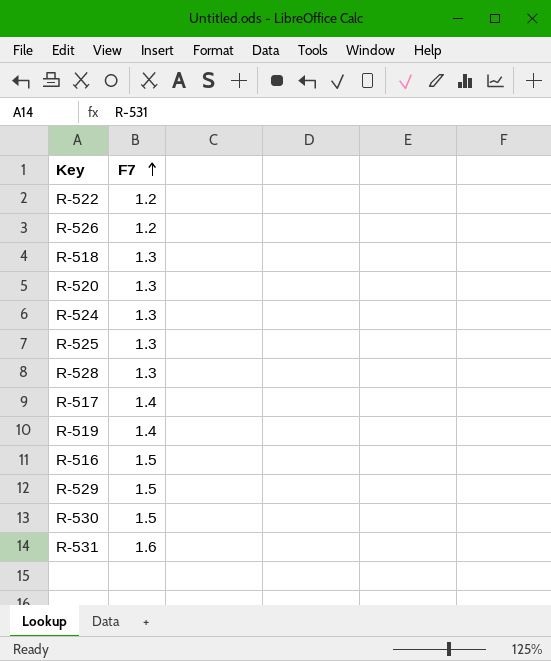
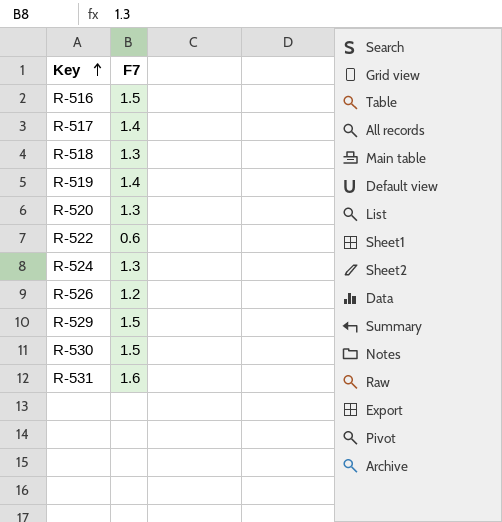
row order: F7 ascending -> Key ascending
row R-525: 1.3 -> none
row R-528: 1.3 -> none
R-522 | F7: 1.2 -> 0.6

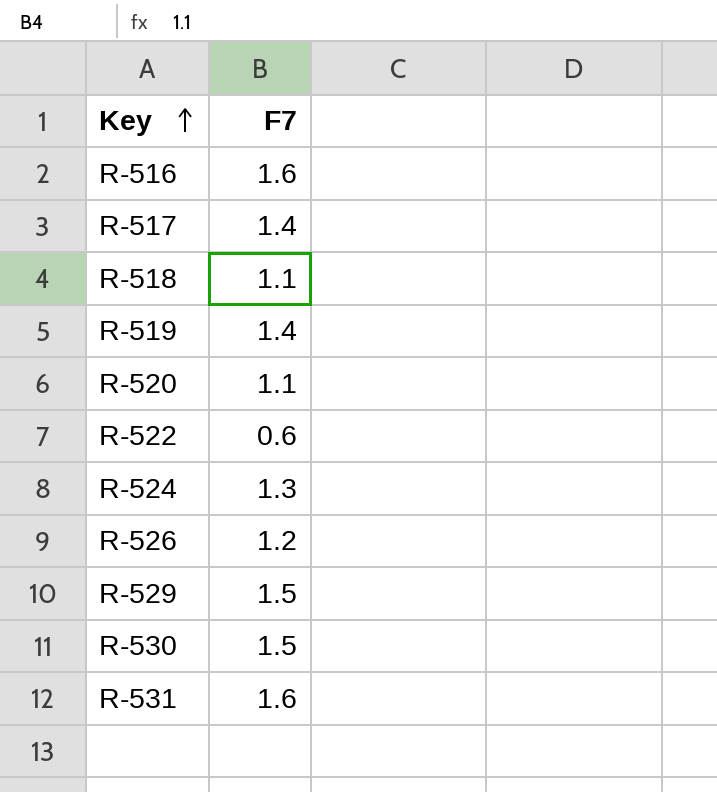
R-516 | F7: 1.5 -> 1.6
R-518 | F7: 1.3 -> 1.1
R-520 | F7: 1.3 -> 1.1

